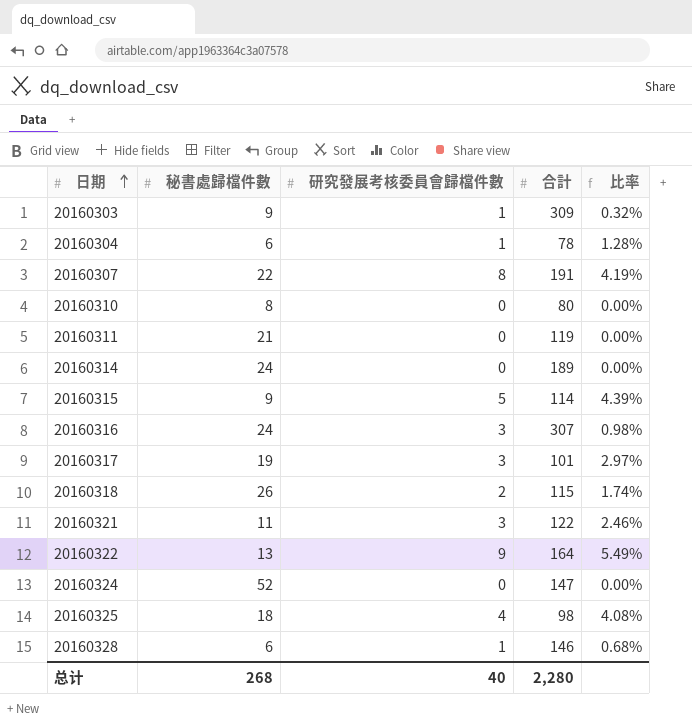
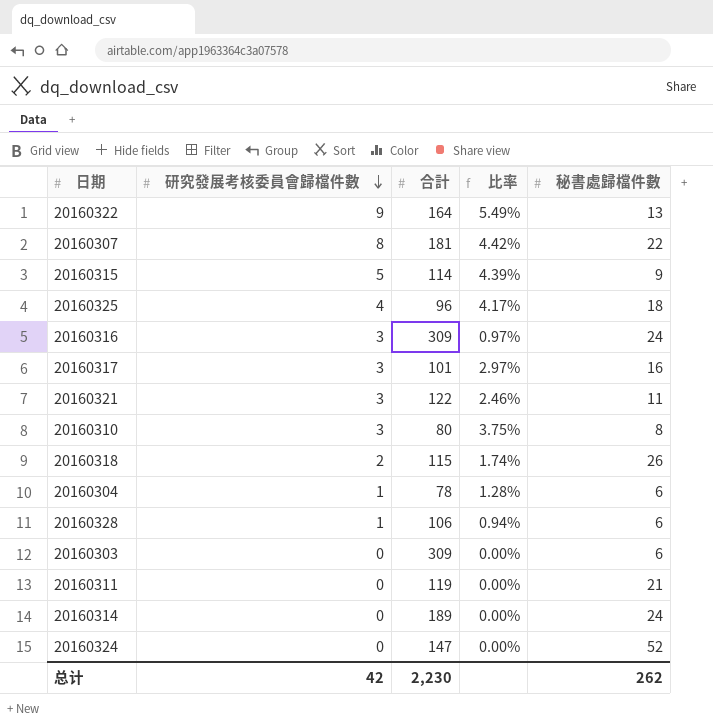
row order: 日期 ascending -> 研究發展考核委員會歸檔件數 descending
column 秘書處歸檔件數 | position: 2 -> 5
20160307 | 合計: 191 -> 181
20160307 | 比率: 4.19% -> 4.42%
20160325 | 合計: 98 -> 96
20160325 | 比率: 4.08% -> 4.17%
20160316 | 合計: 307 -> 309
20160316 | 比率: 0.98% -> 0.97%
20160317 | 秘書處歸檔件數: 19 -> 16
20160310 | 研究發展考核委員會歸檔件數: 0 -> 3
20160310 | 比率: 0.00% -> 3.75%
20160328 | 合計: 146 -> 106
20160328 | 比率: 0.68% -> 0.94%
20160303 | 研究發展考核委員會歸檔件數: 1 -> 0
20160303 | 比率: 0.32% -> 0.00%
20160303 | 秘書處歸檔件數: 9 -> 6
总计 | 研究發展考核委員會歸檔件數: 40 -> 42
总计 | 合計: 2,280 -> 2,230
总计 | 秘書處歸檔件數: 268 -> 262

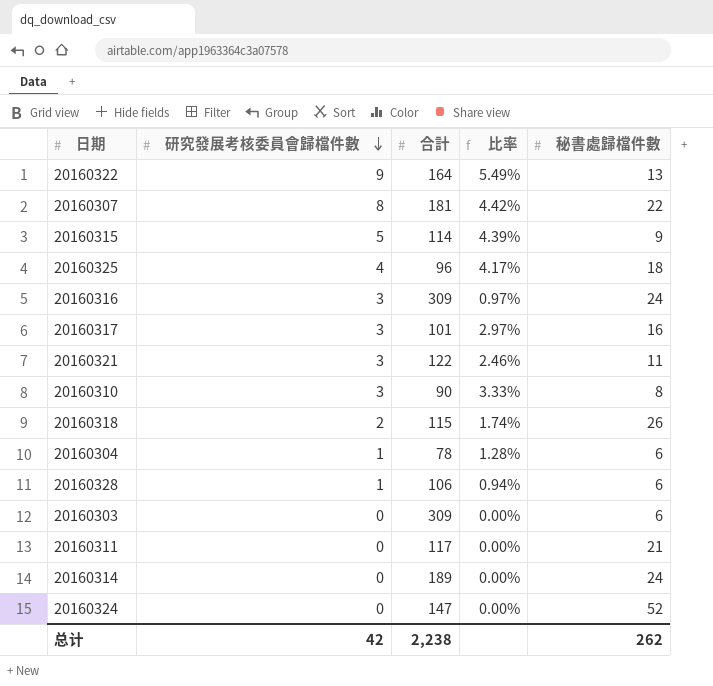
20160310 | 合計: 80 -> 90
20160310 | 比率: 3.75% -> 3.33%
20160311 | 合計: 119 -> 117
总计 | 合計: 2,230 -> 2,238

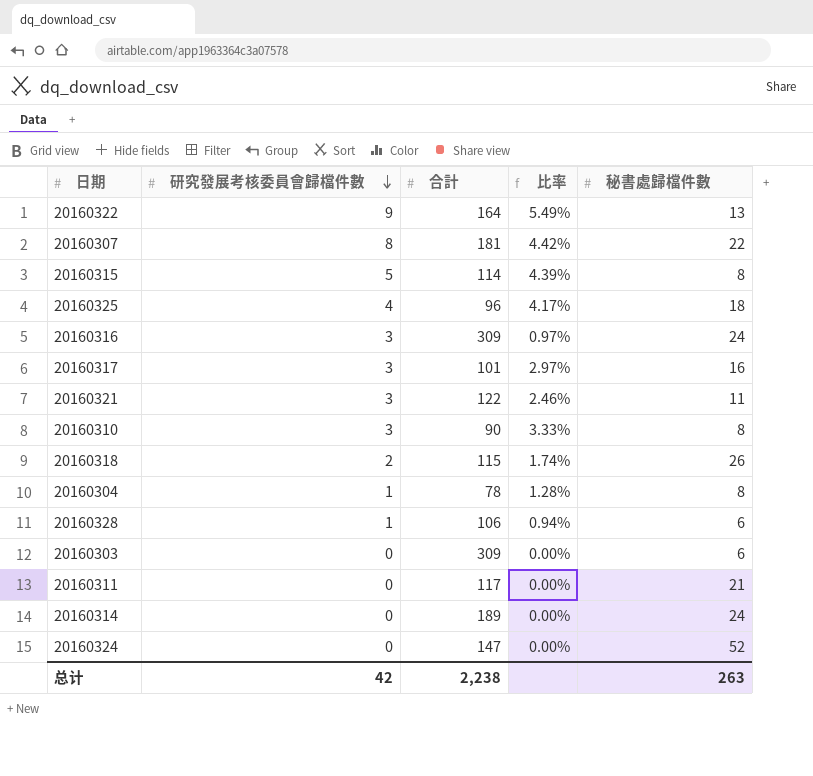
20160315 | 秘書處歸檔件數: 9 -> 8
20160304 | 秘書處歸檔件數: 6 -> 8
总计 | 秘書處歸檔件數: 262 -> 263

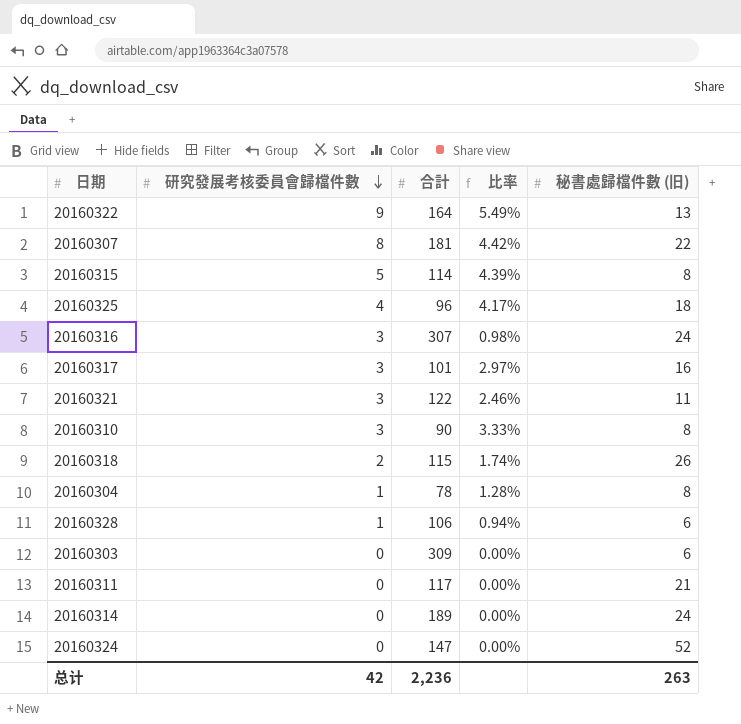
column name: 秘書處歸檔件數 -> 秘書處歸檔件數 (旧)
20160316 | 合計: 309 -> 307
20160316 | 比率: 0.97% -> 0.98%
总计 | 合計: 2,238 -> 2,236

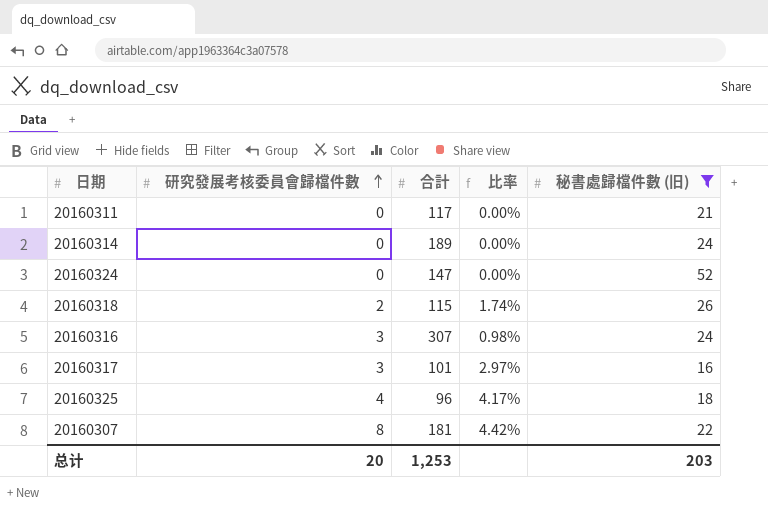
filter: none -> 秘書處歸檔件數 (旧) >= 16
row order: 研究發展考核委員會歸檔件數 descending -> 研究發展考核委員會歸檔件數 ascending
总计 | 研究發展考核委員會歸檔件數: 42 -> 20
总计 | 合計: 2,236 -> 1,253
总计 | 秘書處歸檔件數 (旧): 263 -> 203

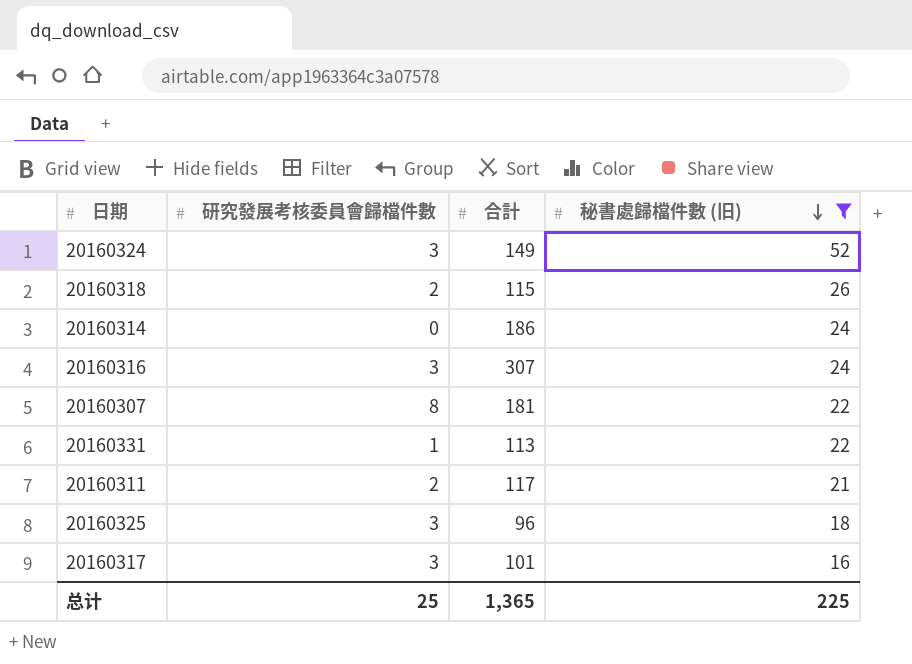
row order: 研究發展考核委員會歸檔件數 ascending -> 秘書處歸檔件數 (旧) descending
column 比率 | formula: [研究發展考核委員會歸檔件數] / [合計] -> none
20160324 | 研究發展考核委員會歸檔件數: 0 -> 3
20160324 | 合計: 147 -> 149
20160314 | 合計: 189 -> 186
row 20160331: none -> 1 | 113 | 22
20160311 | 研究發展考核委員會歸檔件數: 0 -> 2
20160325 | 研究發展考核委員會歸檔件數: 4 -> 3
总计 | 研究發展考核委員會歸檔件數: 20 -> 25
总计 | 合計: 1,253 -> 1,365
总计 | 秘書處歸檔件數 (旧): 203 -> 225

